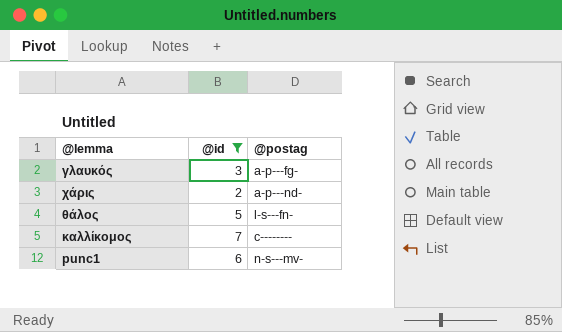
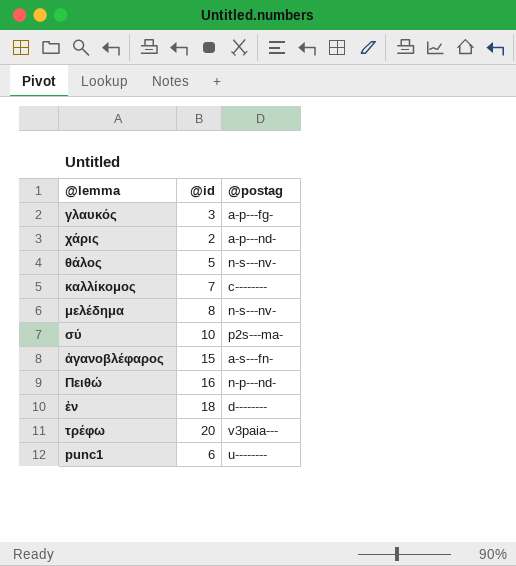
filter: @id <= 7 -> none
θάλος | @postag: l-s---fn- -> n-s---nv-
punc1 | @postag: n-s---mv- -> u--------

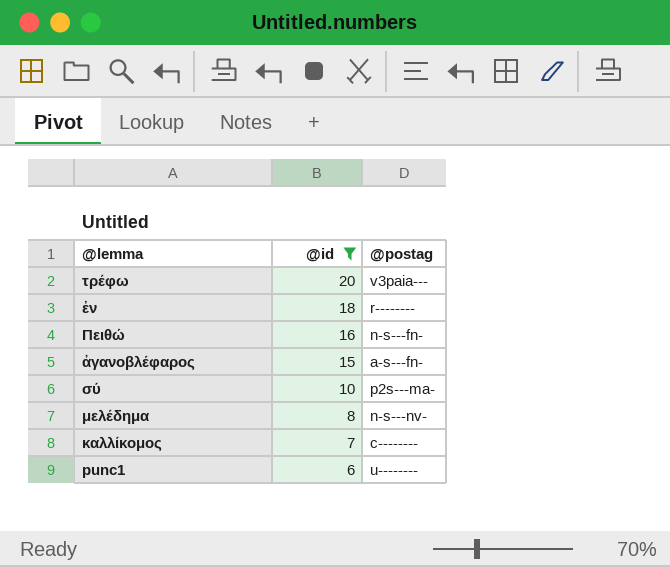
filter: none -> @id >= 6
row order: none -> @id descending
ἐν | @postag: d-------- -> r--------
Πειθώ | @postag: n-p---nd- -> n-s---fn-

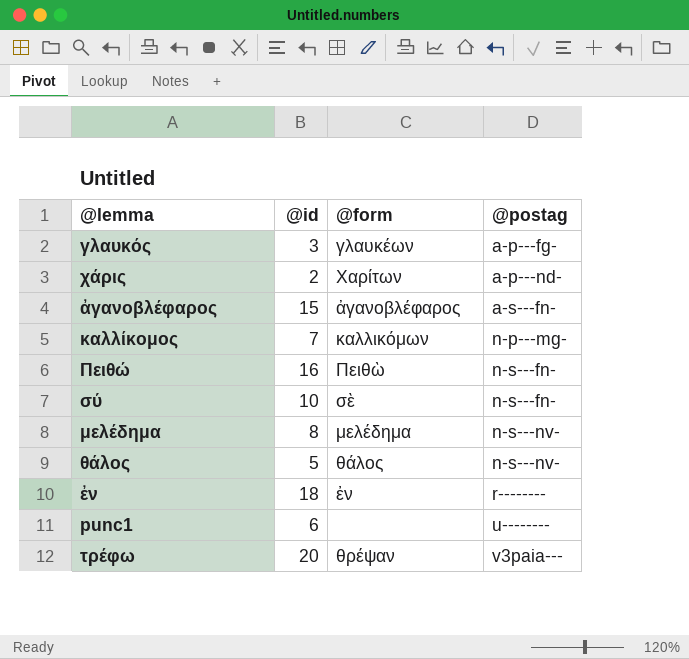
filter: @id >= 6 -> none
row order: @id descending -> @postag ascending
column @form | position: none -> 3
καλλίκομος | @postag: c-------- -> n-p---mg-
σύ | @postag: p2s---ma- -> n-s---fn-

